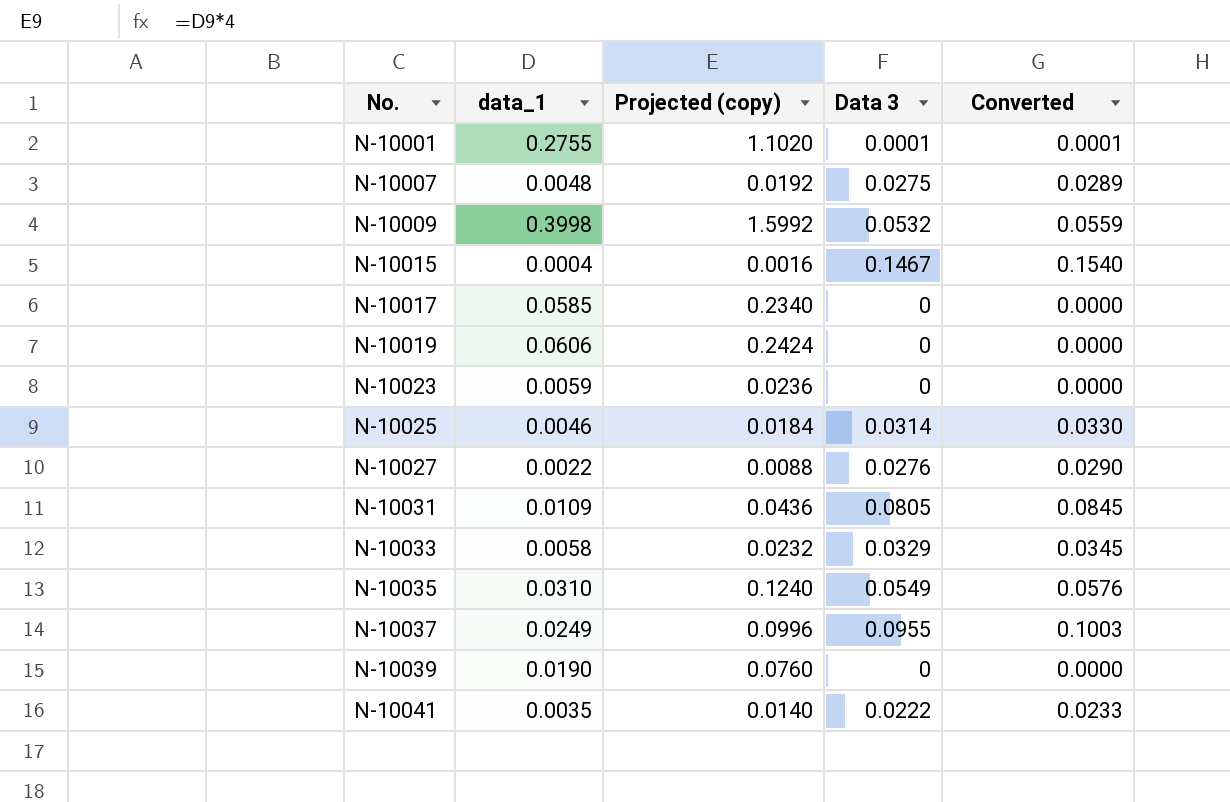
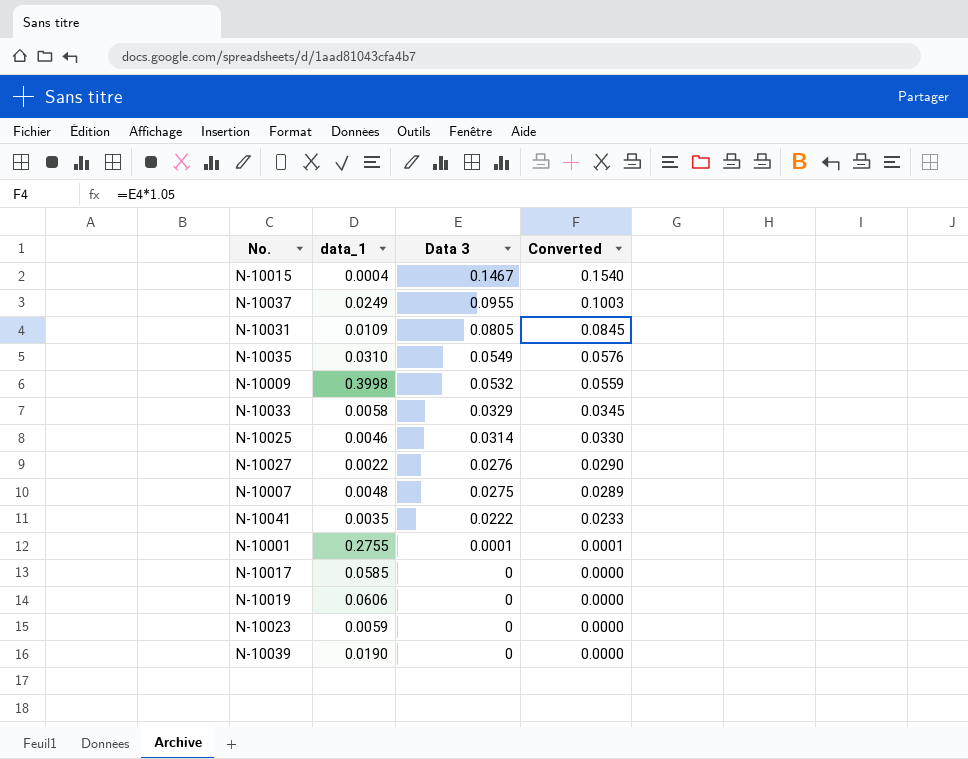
row order: No. ascending -> Data 3 descending
column Projected (copy) | formula: [data_1] * 4 -> none

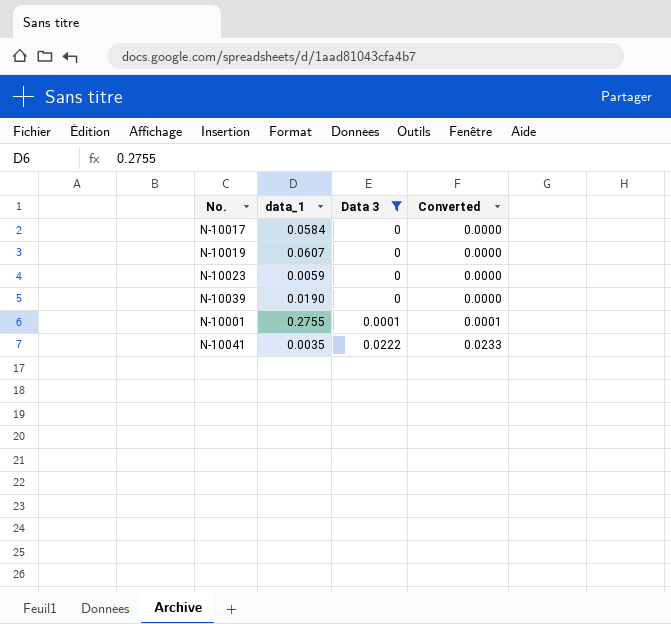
filter: none -> Data 3 <= 0.0222
row order: Data 3 descending -> Data 3 ascending
N-10017 | data_1: 0.0585 -> 0.0584
N-10019 | data_1: 0.0606 -> 0.0607

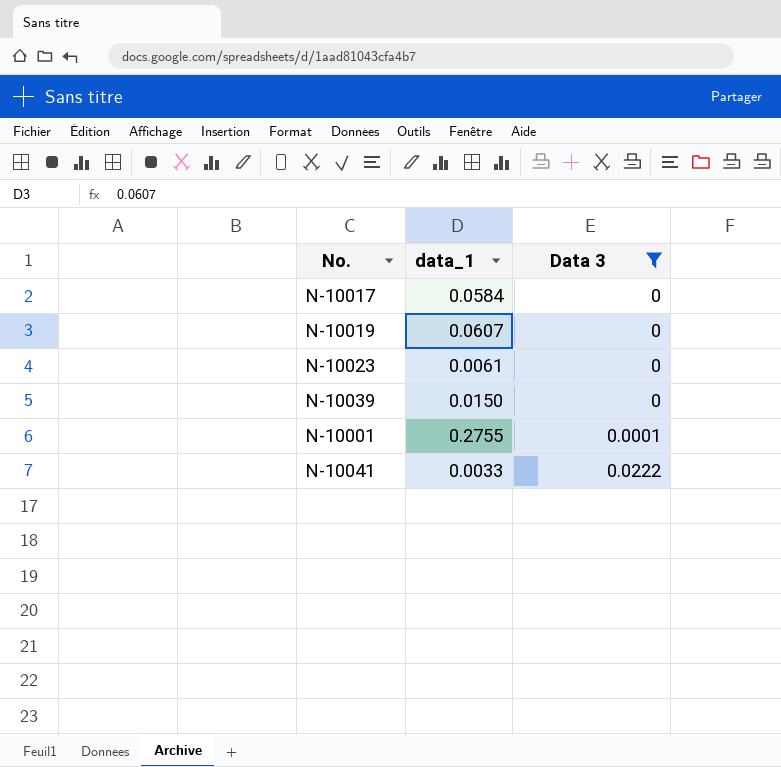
column Converted | formula: [Data 3] * 1.05 -> none
N-10023 | data_1: 0.0059 -> 0.0061
N-10039 | data_1: 0.0190 -> 0.0150
N-10041 | data_1: 0.0035 -> 0.0033

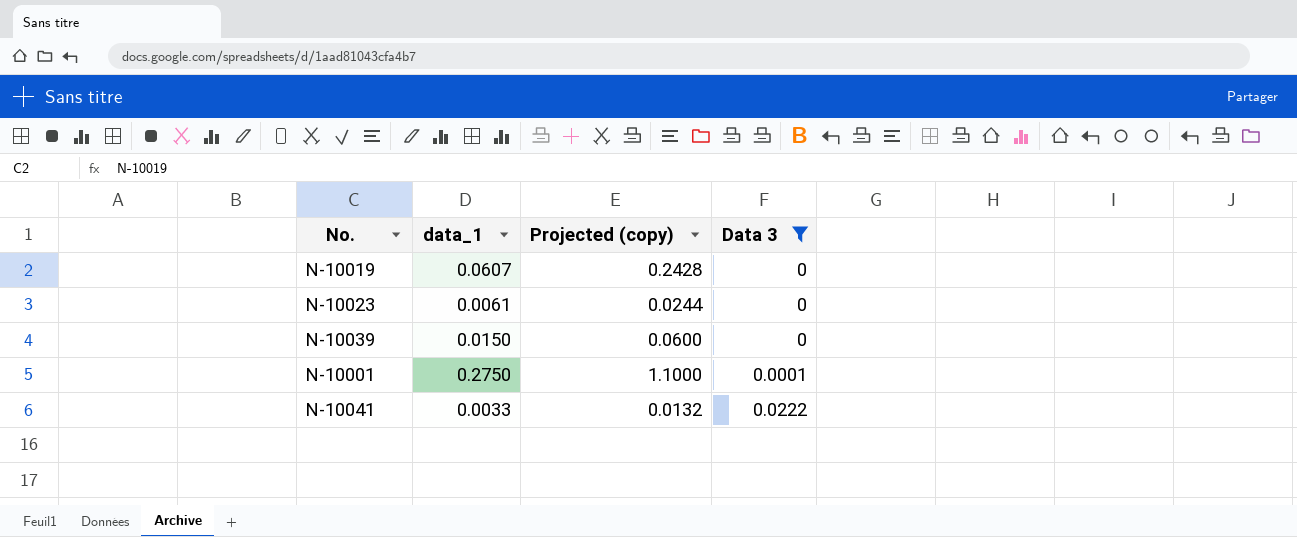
column Projected (copy) | formula: none -> [data_1] * 4
row N-10017: 0.0584 | 0 -> none
N-10001 | data_1: 0.2755 -> 0.2750

